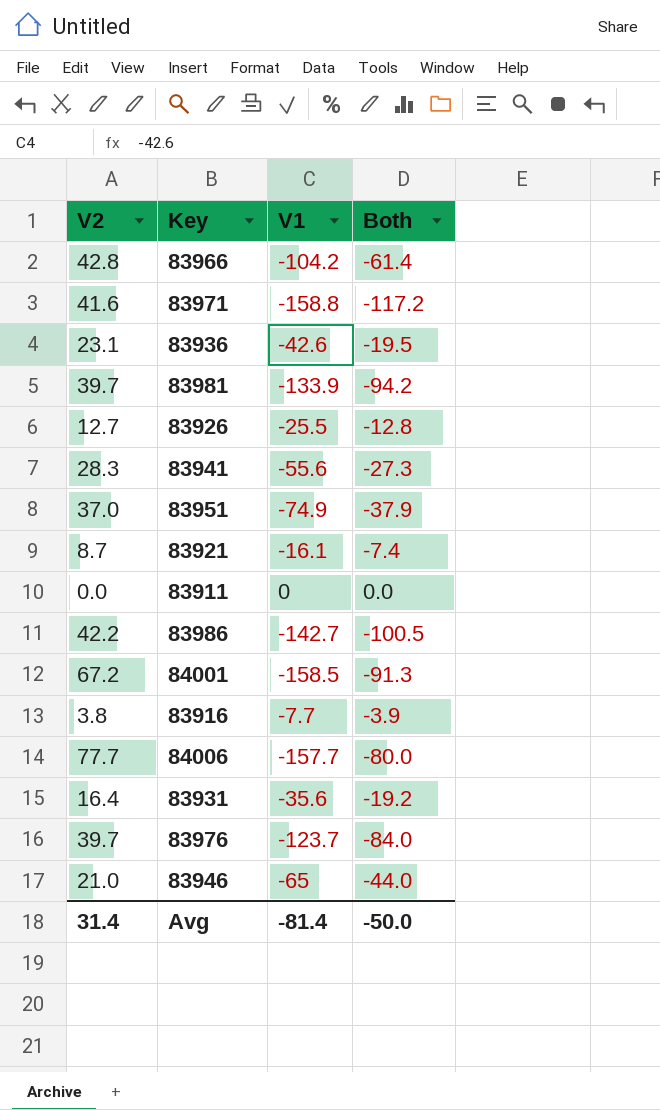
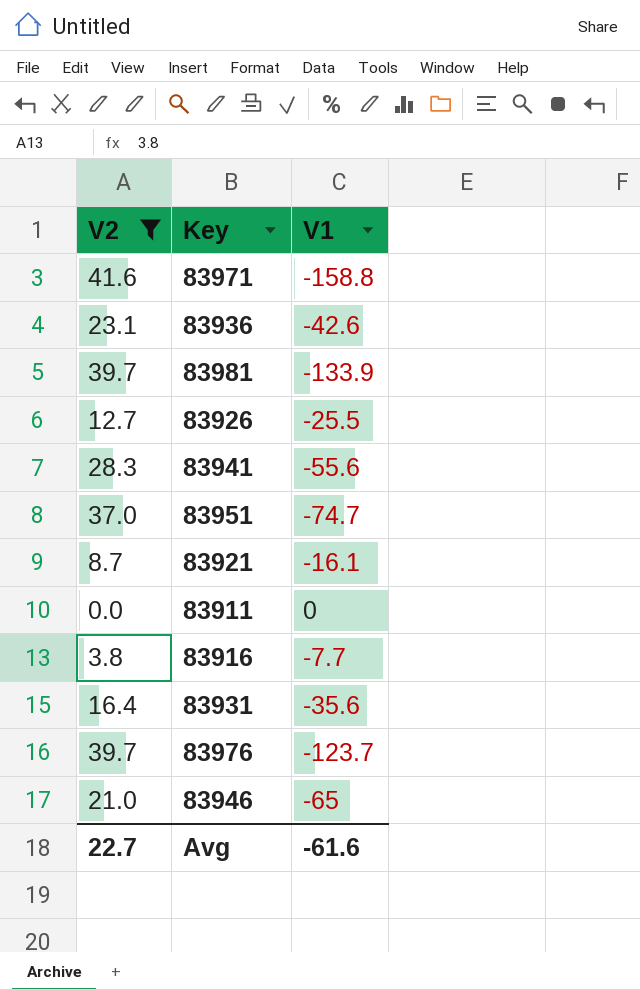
filter: none -> V2 <= 41.6
column Both | formula: [V2] + [V1] -> none
83951 | V1: -74.9 -> -74.7
Avg | V2: 31.4 -> 22.7
Avg | V1: -81.4 -> -61.6

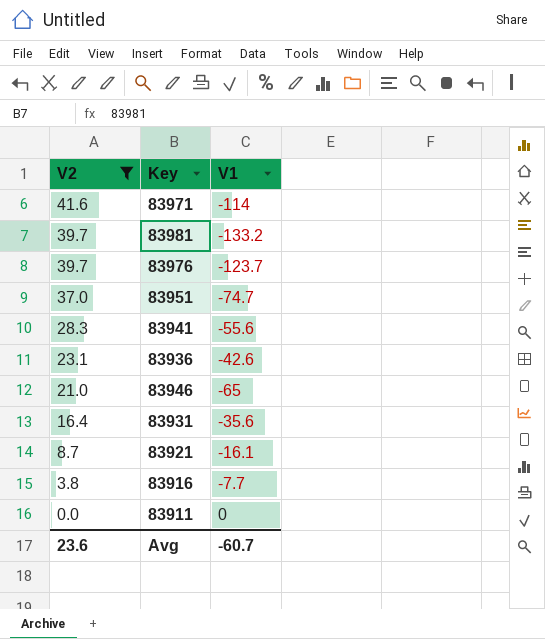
row order: none -> V2 descending
row 83926: 12.7 | -25.5 -> none
83971 | V1: -158.8 -> -114
83981 | V1: -133.9 -> -133.2
Avg | V2: 22.7 -> 23.6
Avg | V1: -61.6 -> -60.7

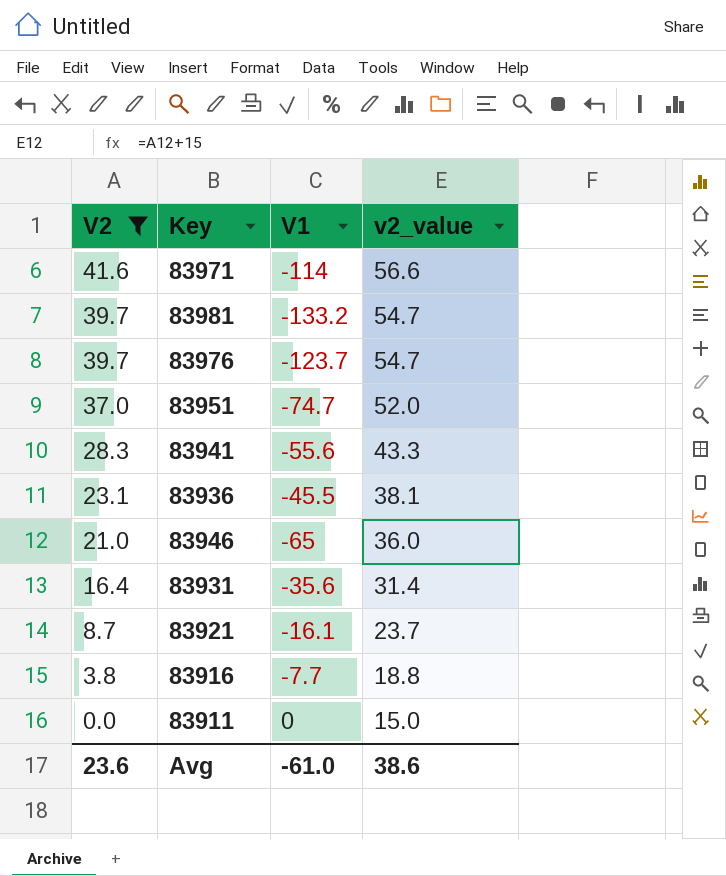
column v2_value | formula: none -> [V2] + 15
83936 | V1: -42.6 -> -45.5
Avg | V1: -60.7 -> -61.0

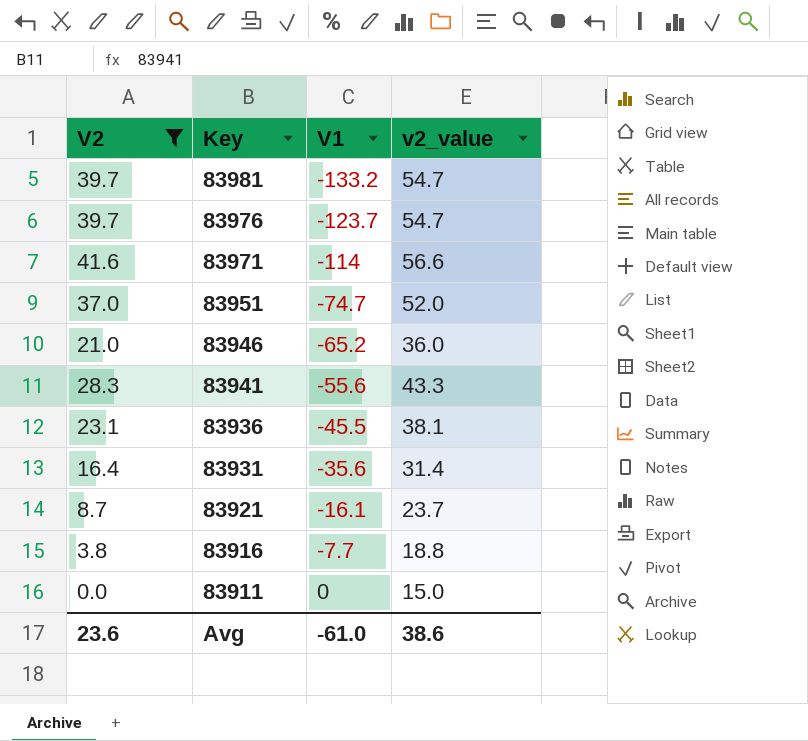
row order: V2 descending -> Key descending
83946 | V1: -65 -> -65.2

